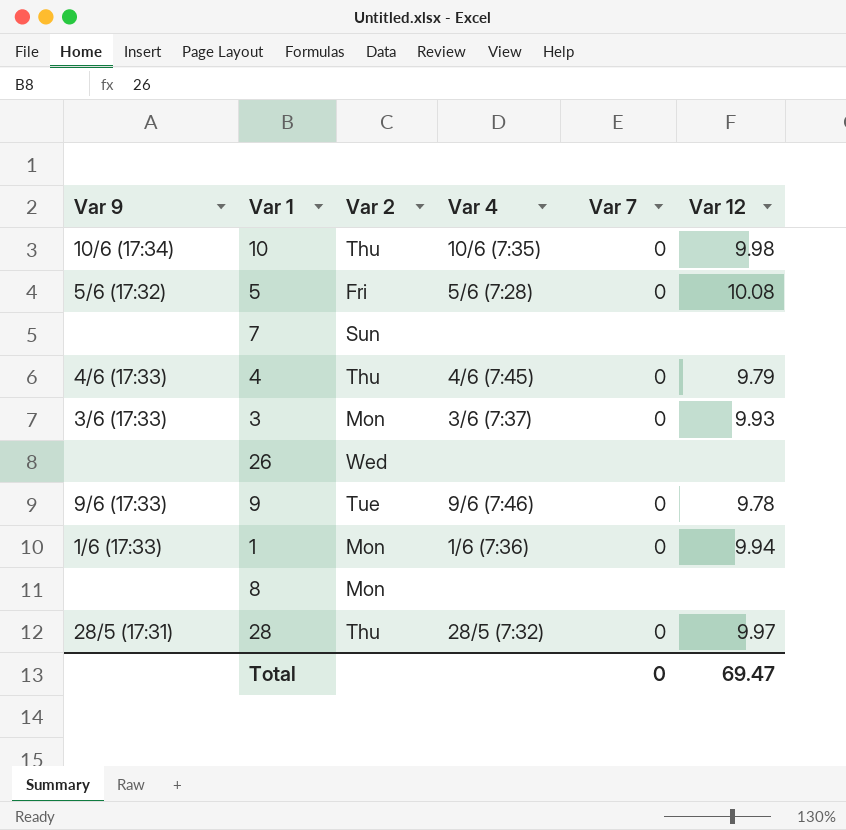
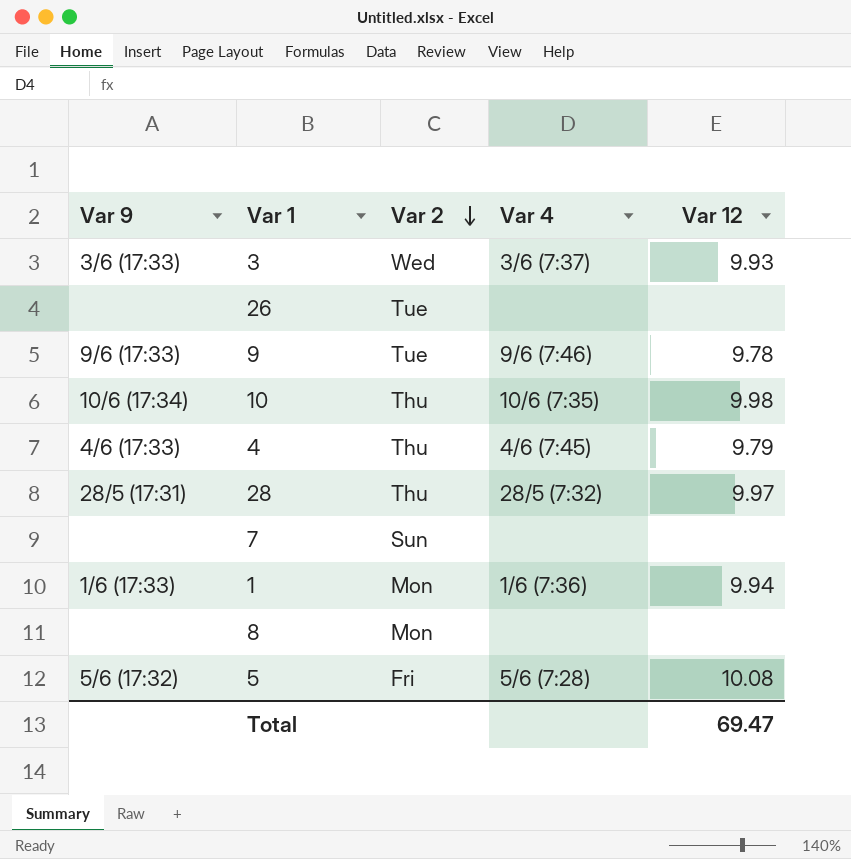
row order: none -> Var 2 descending
column Var 7 | position: 5 -> none
3 | Var 2: Mon -> Wed
26 | Var 2: Wed -> Tue

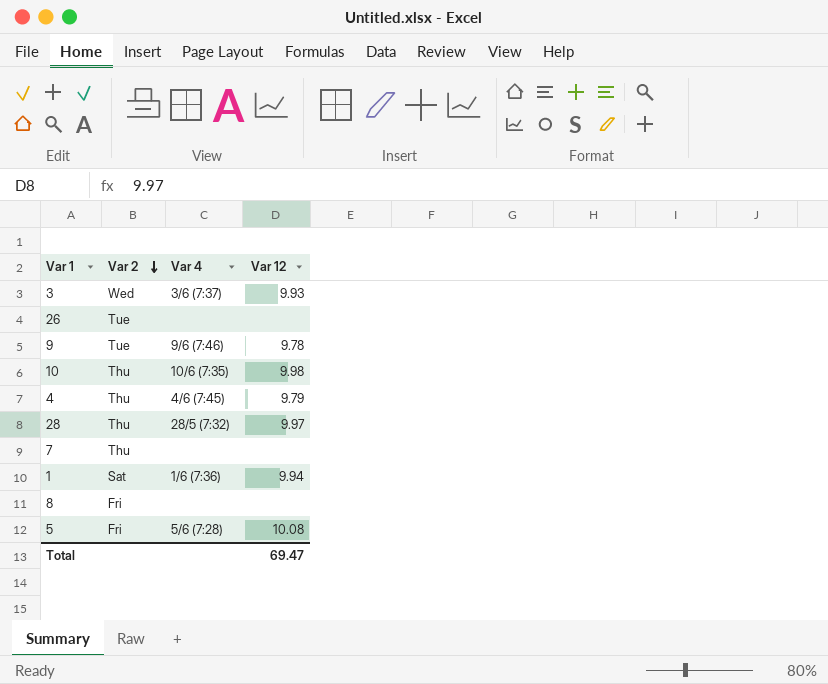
column Var 9 | position: 1 -> none
7 | Var 2: Sun -> Thu
1 | Var 2: Mon -> Sat
8 | Var 2: Mon -> Fri

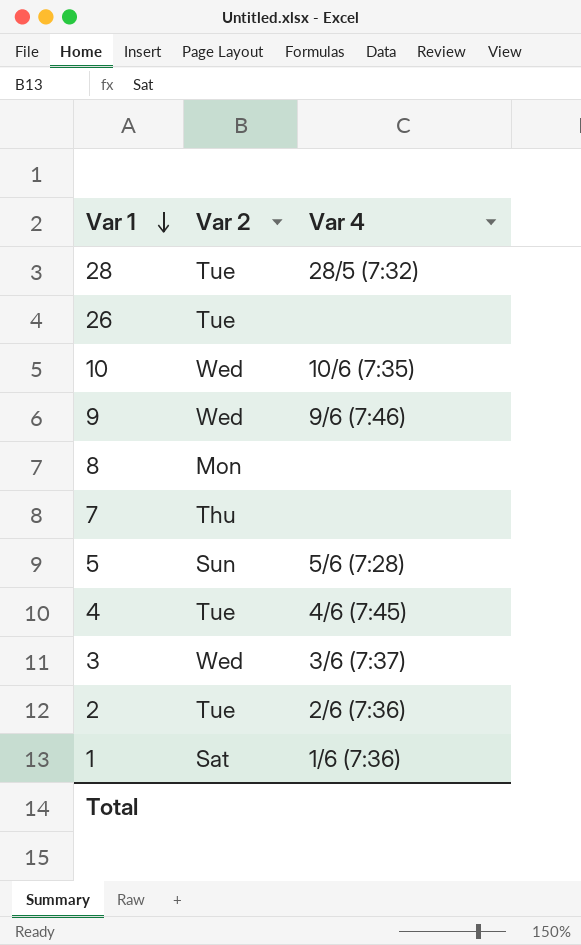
row order: Var 2 descending -> Var 1 descending
column Var 12 | position: 4 -> none
28 | Var 2: Thu -> Tue
10 | Var 2: Thu -> Wed
9 | Var 2: Tue -> Wed
8 | Var 2: Fri -> Mon
5 | Var 2: Fri -> Sun
4 | Var 2: Thu -> Tue
row 2: none -> Tue | 2/6 (7:36)

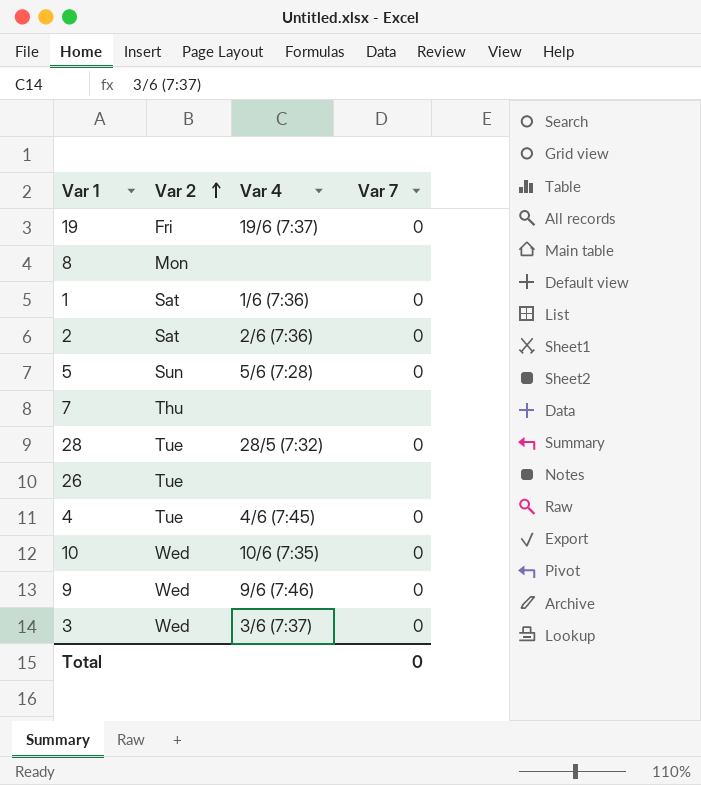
row order: Var 1 descending -> Var 2 ascending
column Var 7 | position: none -> 4
row 19: none -> Fri | 19/6 (7:37) | 0
2 | Var 2: Tue -> Sat

